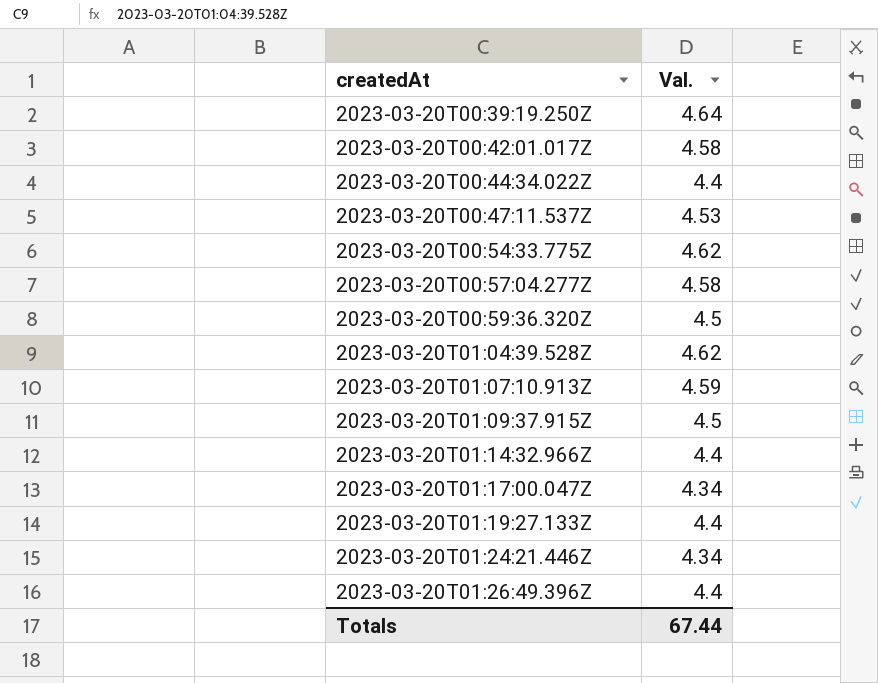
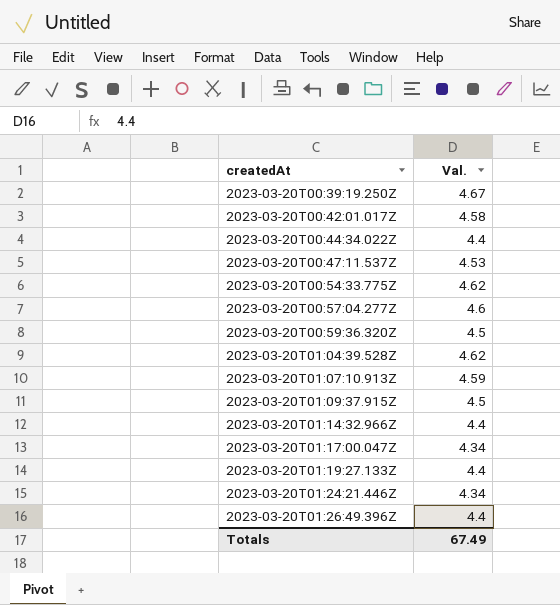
2023-03-20T00:39:19.250Z | Val.: 4.64 -> 4.67
2023-03-20T00:57:04.277Z | Val.: 4.58 -> 4.6
Totals | Val.: 67.44 -> 67.49

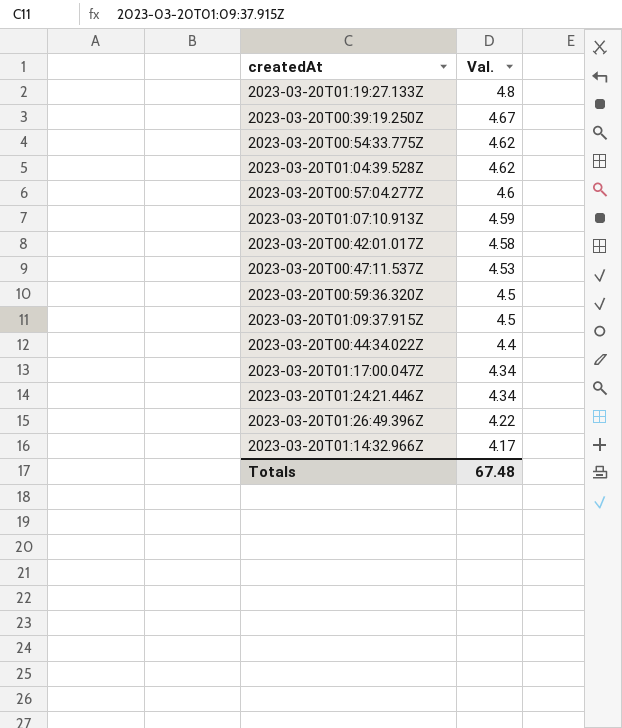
row order: createdAt ascending -> Val. descending
2023-03-20T01:19:27.133Z | Val.: 4.4 -> 4.8
2023-03-20T01:26:49.396Z | Val.: 4.4 -> 4.22
2023-03-20T01:14:32.966Z | Val.: 4.4 -> 4.17
Totals | Val.: 67.49 -> 67.48

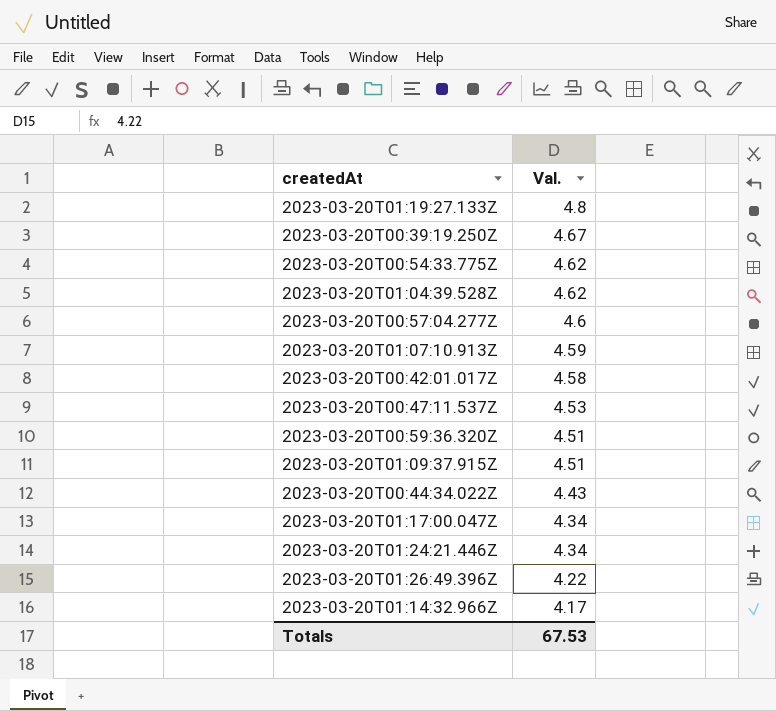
2023-03-20T00:59:36.320Z | Val.: 4.5 -> 4.51
2023-03-20T01:09:37.915Z | Val.: 4.5 -> 4.51
2023-03-20T00:44:34.022Z | Val.: 4.4 -> 4.43
Totals | Val.: 67.48 -> 67.53

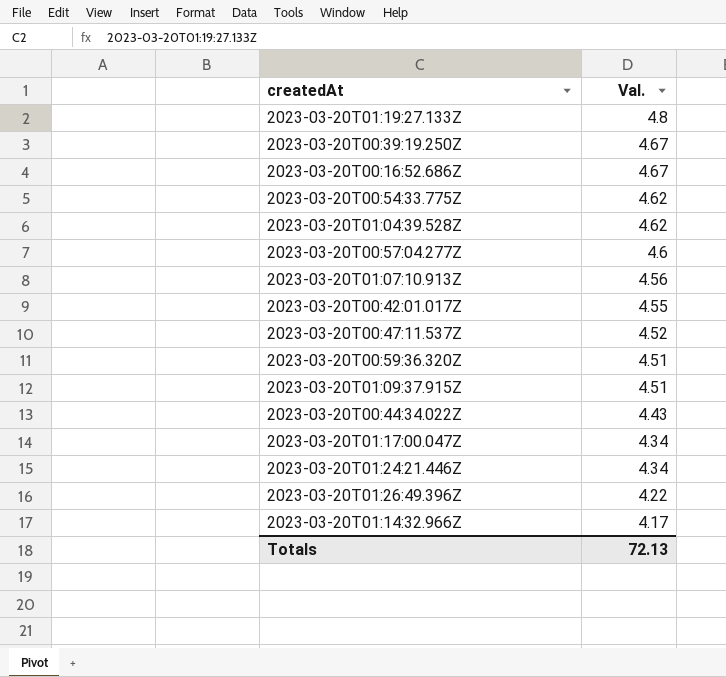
row 2023-03-20T00:16:52.686Z: none -> 4.67
2023-03-20T01:07:10.913Z | Val.: 4.59 -> 4.56
2023-03-20T00:42:01.017Z | Val.: 4.58 -> 4.55
2023-03-20T00:47:11.537Z | Val.: 4.53 -> 4.52
Totals | Val.: 67.53 -> 72.13

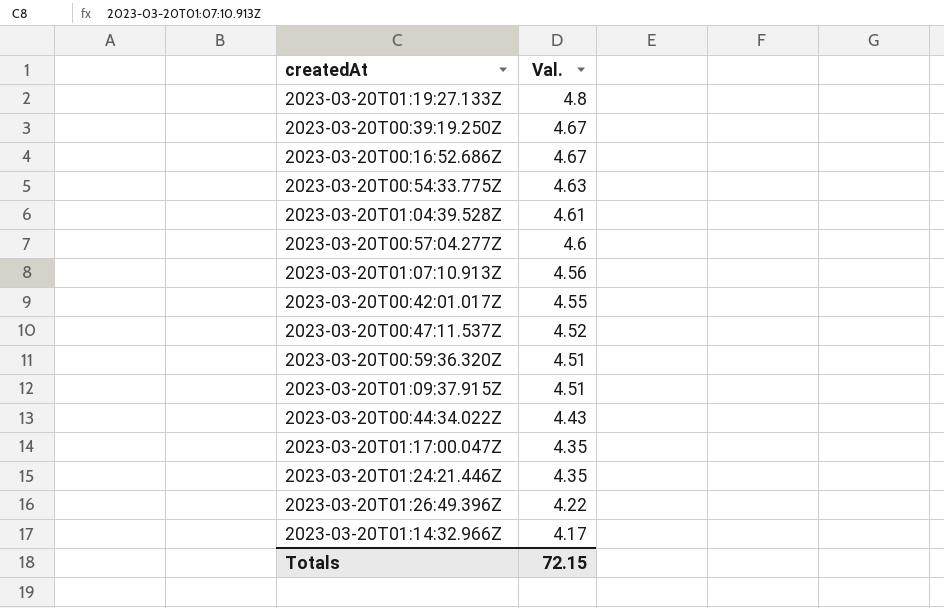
2023-03-20T00:54:33.775Z | Val.: 4.62 -> 4.63
2023-03-20T01:04:39.528Z | Val.: 4.62 -> 4.61
2023-03-20T01:17:00.047Z | Val.: 4.34 -> 4.35
2023-03-20T01:24:21.446Z | Val.: 4.34 -> 4.35
Totals | Val.: 72.13 -> 72.15

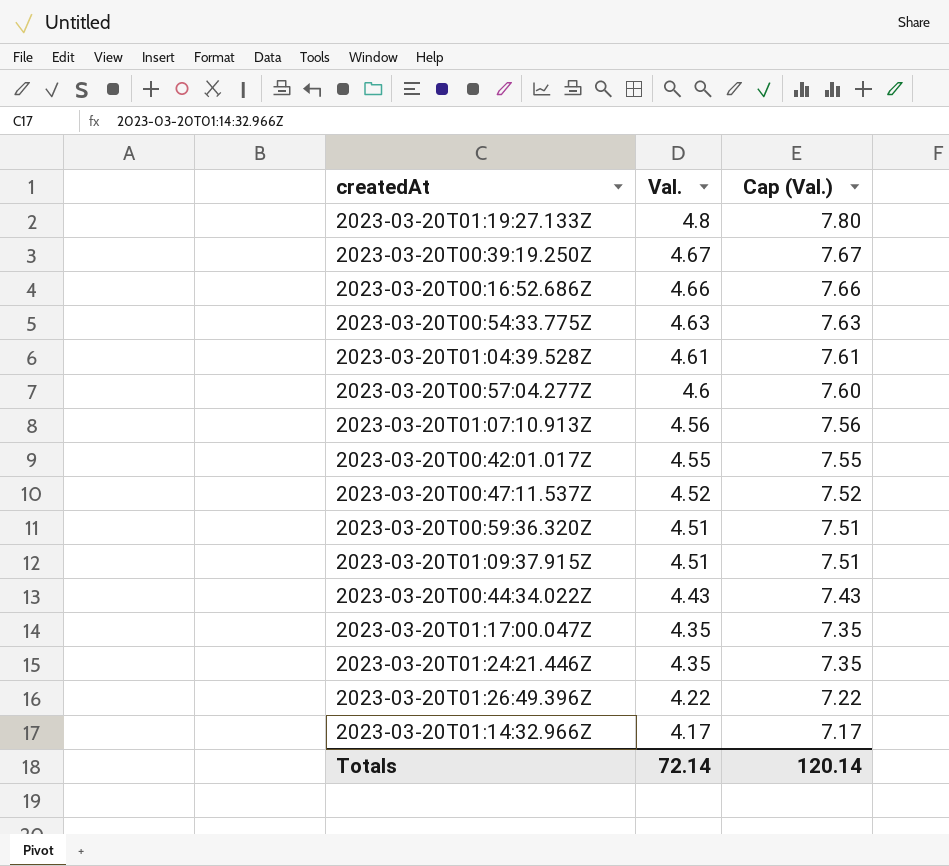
column Cap (Val.) | formula: none -> [Val.] + 3
2023-03-20T00:16:52.686Z | Val.: 4.67 -> 4.66
Totals | Val.: 72.15 -> 72.14

